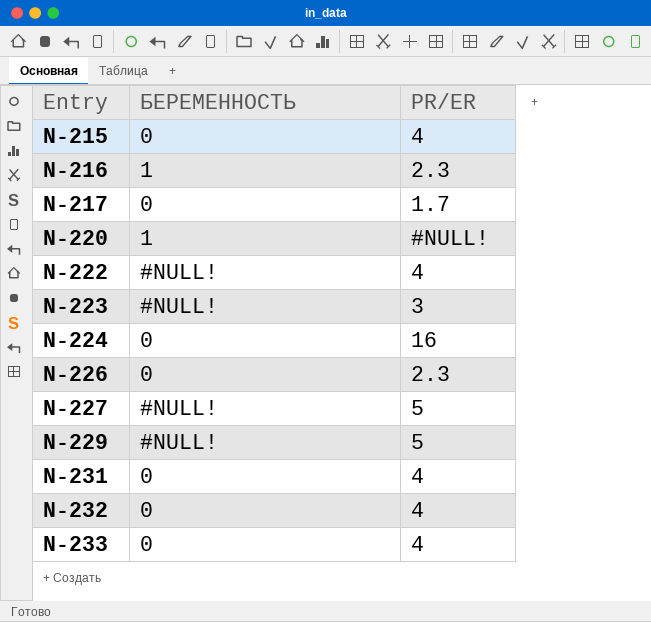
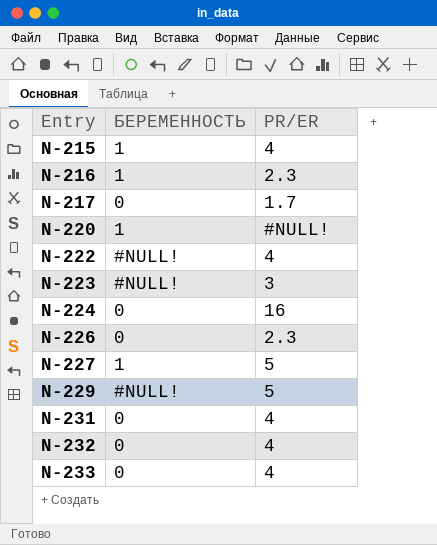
N-215 | БЕРЕМЕННОСТЬ: 0 -> 1
N-227 | БЕРЕМЕННОСТЬ: #NULL! -> 1

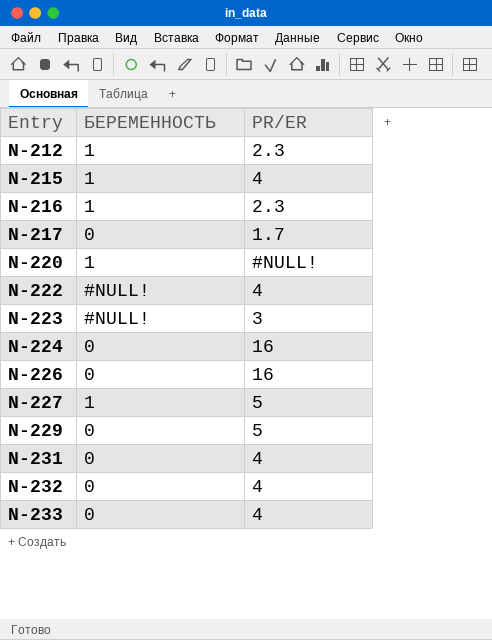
row N-212: none -> 1 | 2.3
N-226 | PR/ER: 2.3 -> 16
N-229 | БЕРЕМЕННОСТЬ: #NULL! -> 0

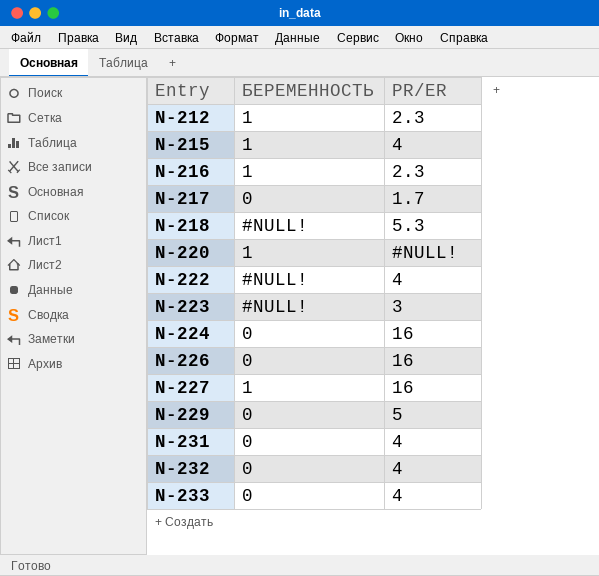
row N-218: none -> #NULL! | 5.3
N-227 | PR/ER: 5 -> 16

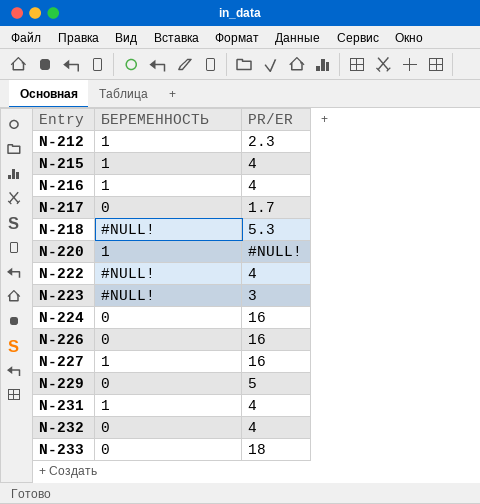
N-216 | PR/ER: 2.3 -> 4
N-231 | БЕРЕМЕННОСТЬ: 0 -> 1
N-233 | PR/ER: 4 -> 18

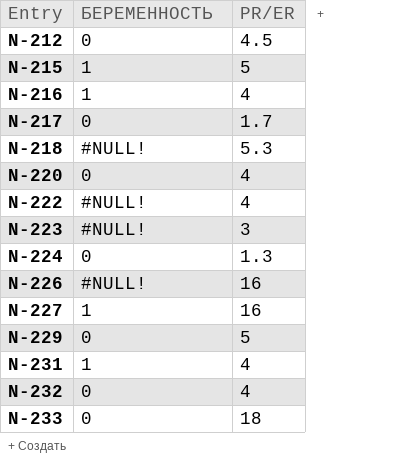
N-212 | БЕРЕМЕННОСТЬ: 1 -> 0
N-212 | PR/ER: 2.3 -> 4.5
N-215 | PR/ER: 4 -> 5
N-220 | БЕРЕМЕННОСТЬ: 1 -> 0
N-220 | PR/ER: #NULL! -> 4
N-224 | PR/ER: 16 -> 1.3
N-226 | БЕРЕМЕННОСТЬ: 0 -> #NULL!

